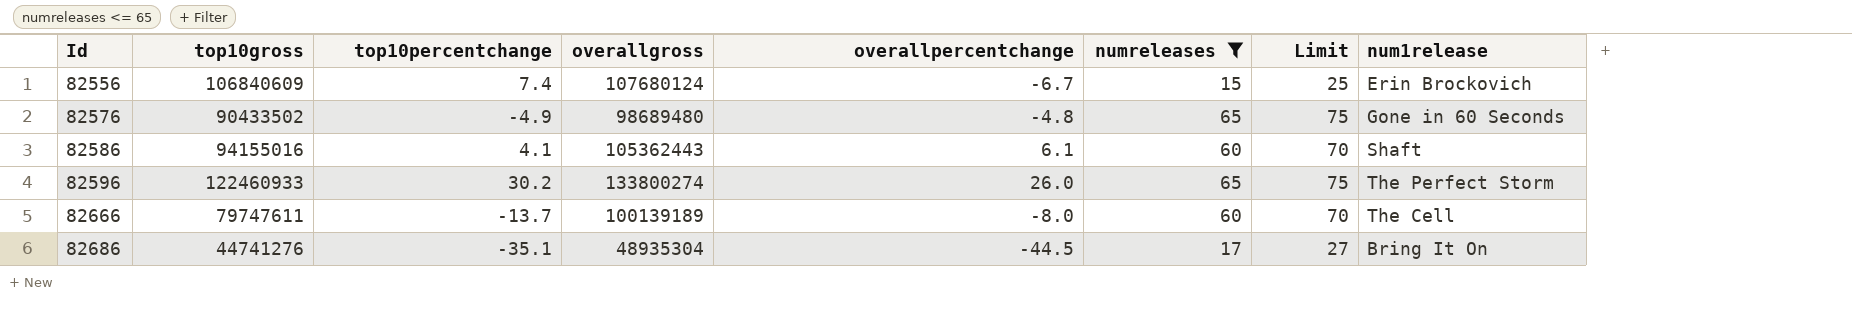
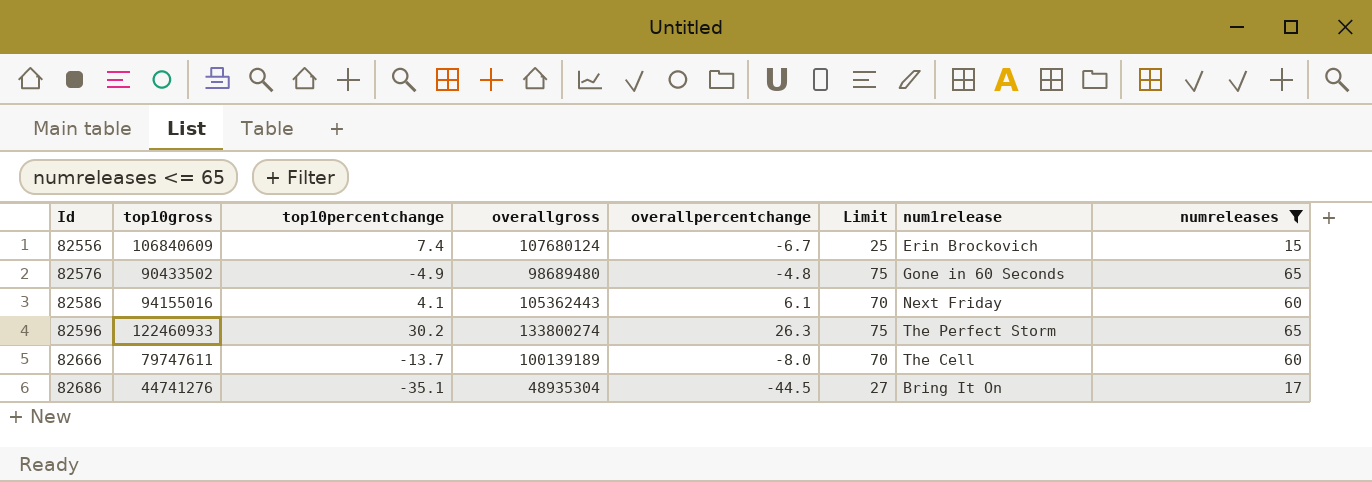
column numreleases | position: 6 -> 8
82586 | num1release: Shaft -> Next Friday
82596 | overallpercentchange: 26.0 -> 26.3

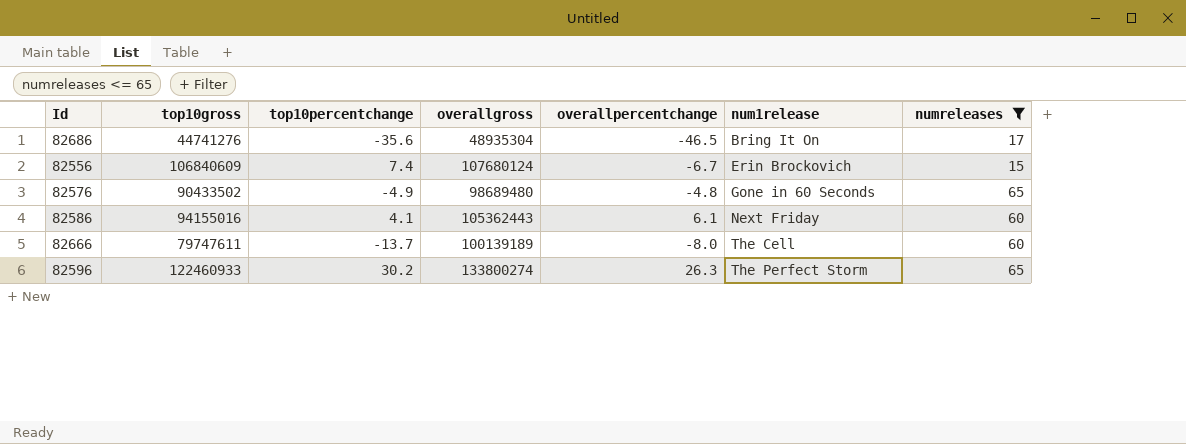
row order: Id ascending -> num1release ascending
column Limit | formula: [numreleases] + 10 -> none
82686 | top10percentchange: -35.1 -> -35.6
82686 | overallpercentchange: -44.5 -> -46.5

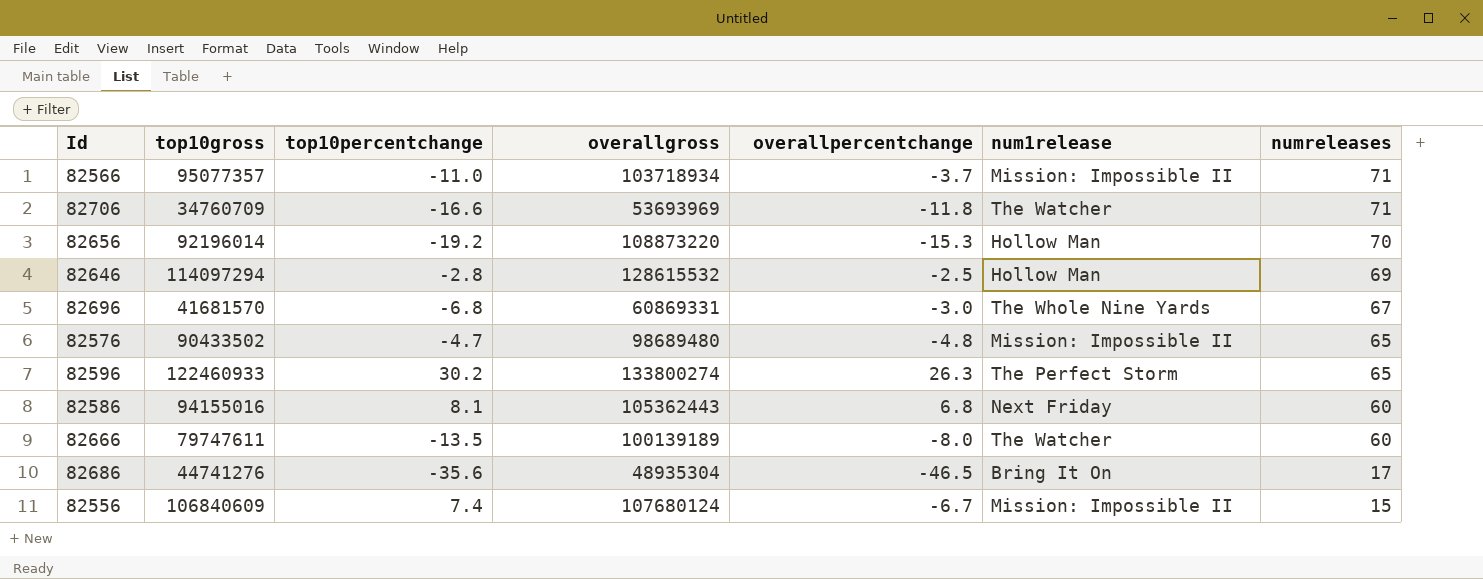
filter: numreleases <= 65 -> none
row order: num1release ascending -> numreleases descending
82576 | top10percentchange: -4.9 -> -4.7
82576 | num1release: Gone in 60 Seconds -> Mission: Impossible II
82586 | top10percentchange: 4.1 -> 8.1
82586 | overallpercentchange: 6.1 -> 6.8
82666 | top10percentchange: -13.7 -> -13.5
82666 | num1release: The Cell -> The Watcher
82556 | num1release: Erin Brockovich -> Mission: Impossible II

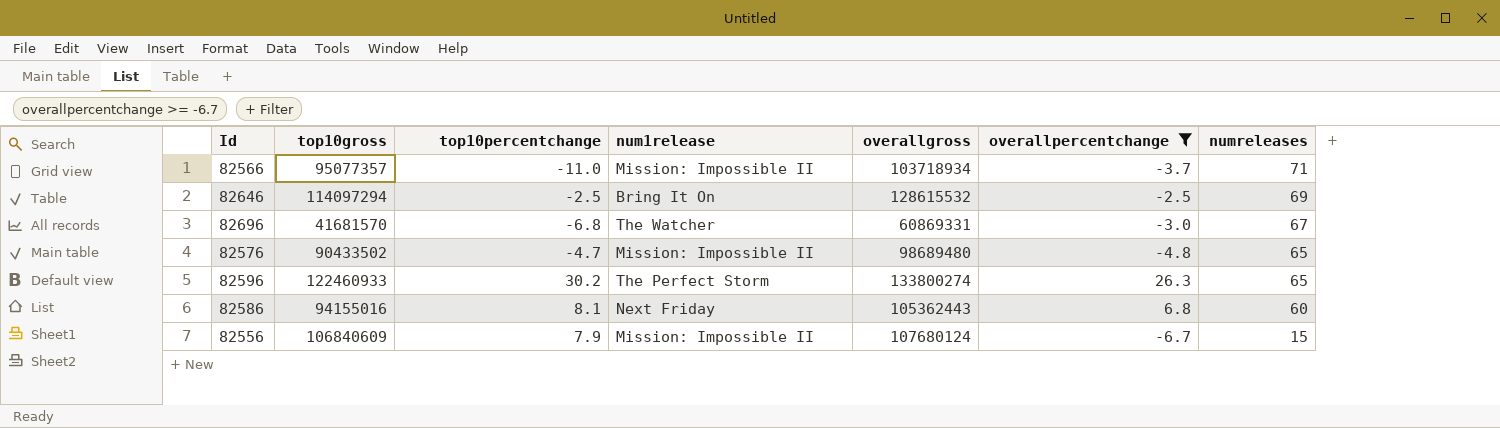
filter: none -> overallpercentchange >= -6.7
column num1release | position: 6 -> 4
82646 | top10percentchange: -2.8 -> -2.5
82646 | num1release: Hollow Man -> Bring It On
82696 | num1release: The Whole Nine Yards -> The Watcher
82556 | top10percentchange: 7.4 -> 7.9

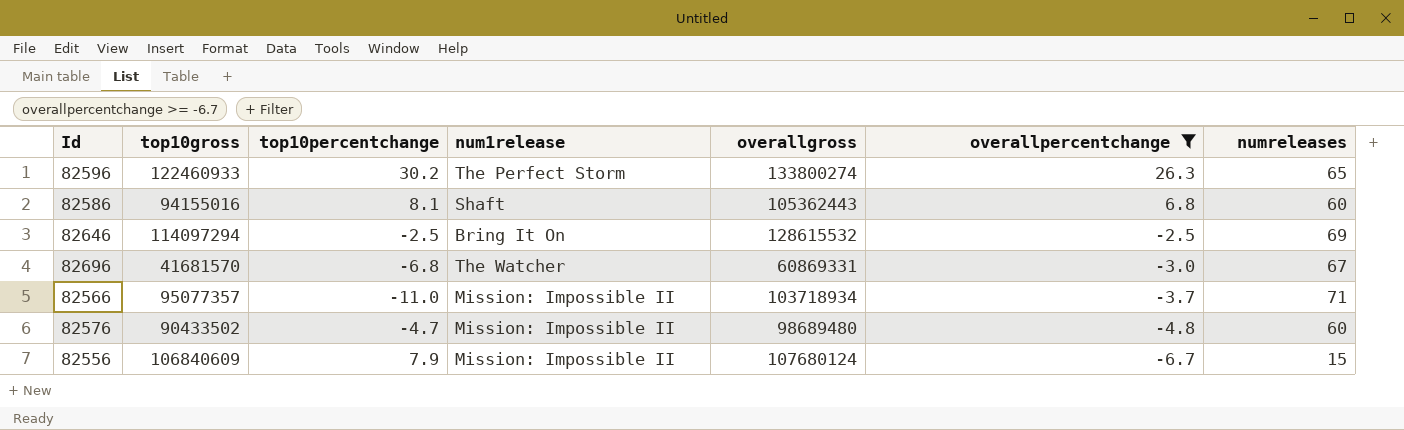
row order: numreleases descending -> overallpercentchange descending
82586 | num1release: Next Friday -> Shaft
82576 | numreleases: 65 -> 60

